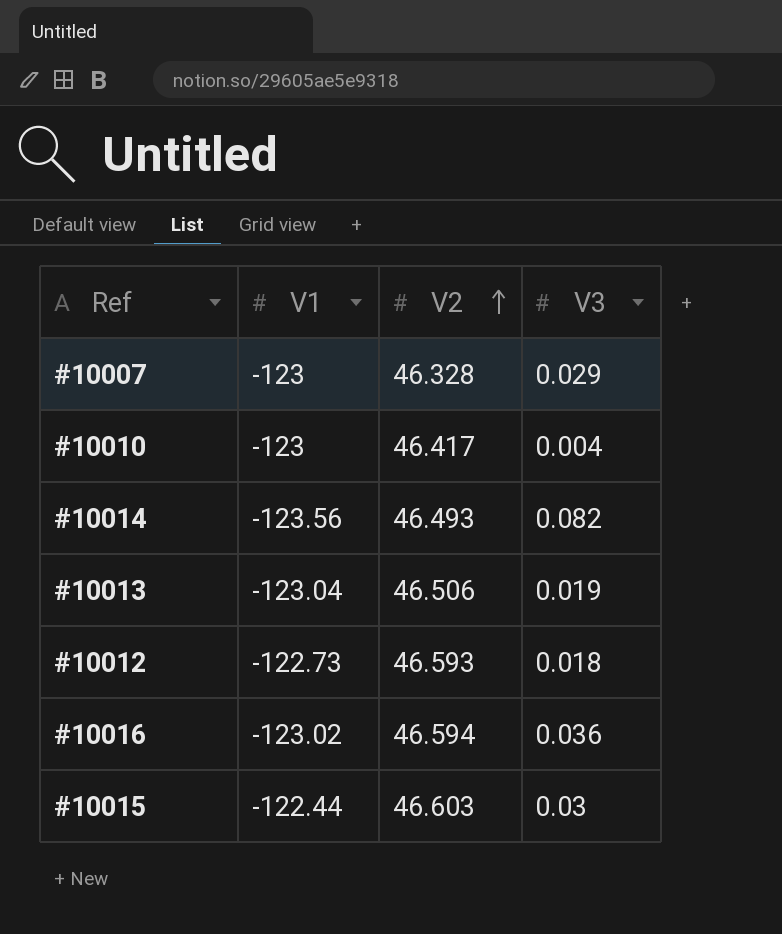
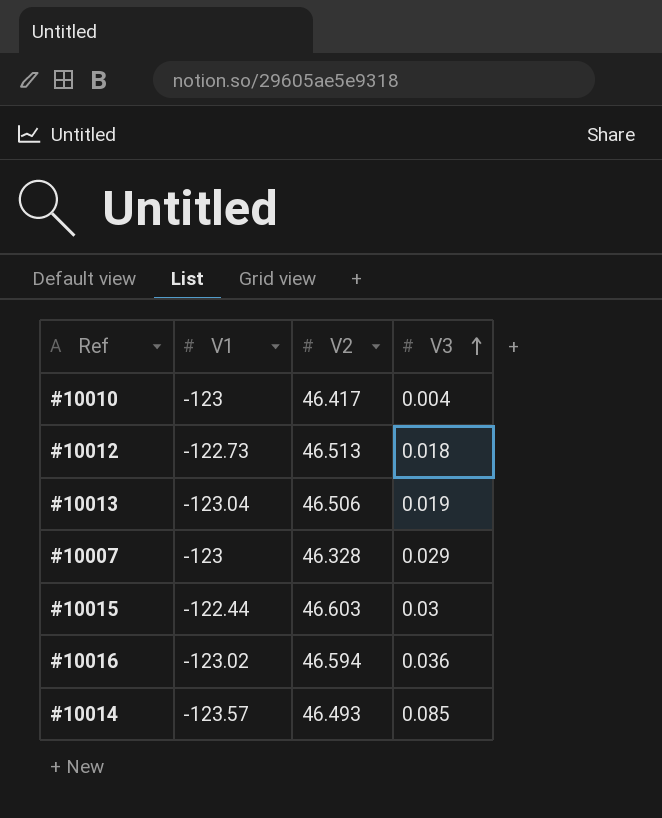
row order: V2 ascending -> V3 ascending
#10012 | V2: 46.593 -> 46.513
#10014 | V1: -123.56 -> -123.57
#10014 | V3: 0.082 -> 0.085

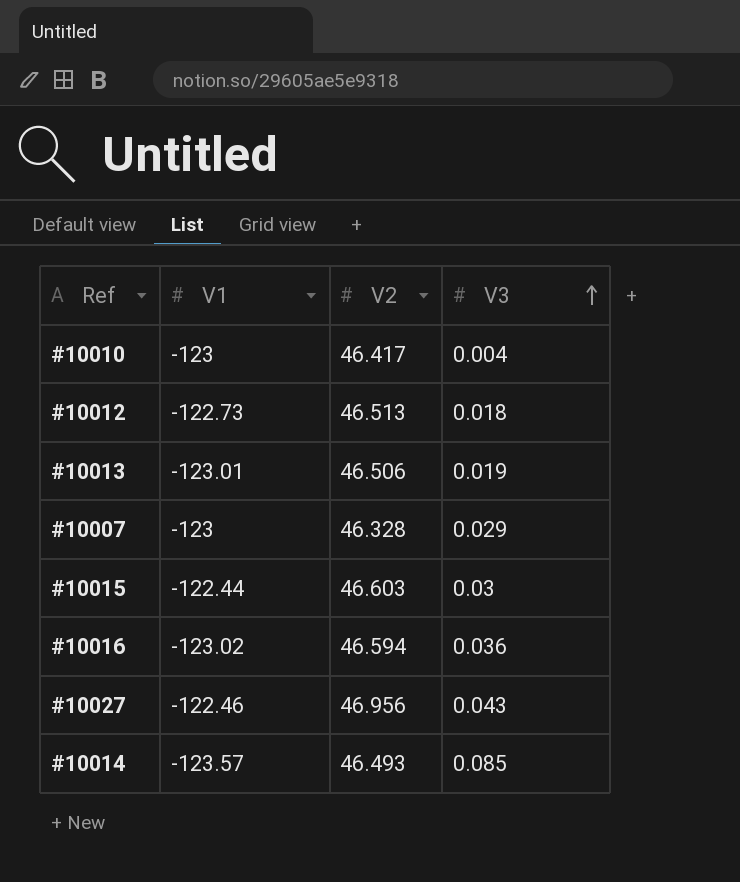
#10013 | V1: -123.04 -> -123.01
row #10027: none -> -122.46 | 46.956 | 0.043

